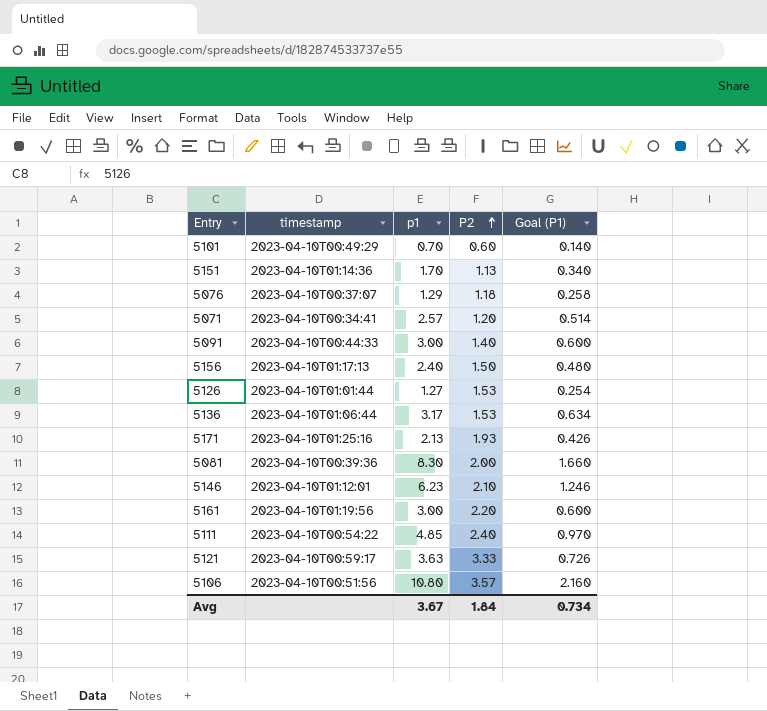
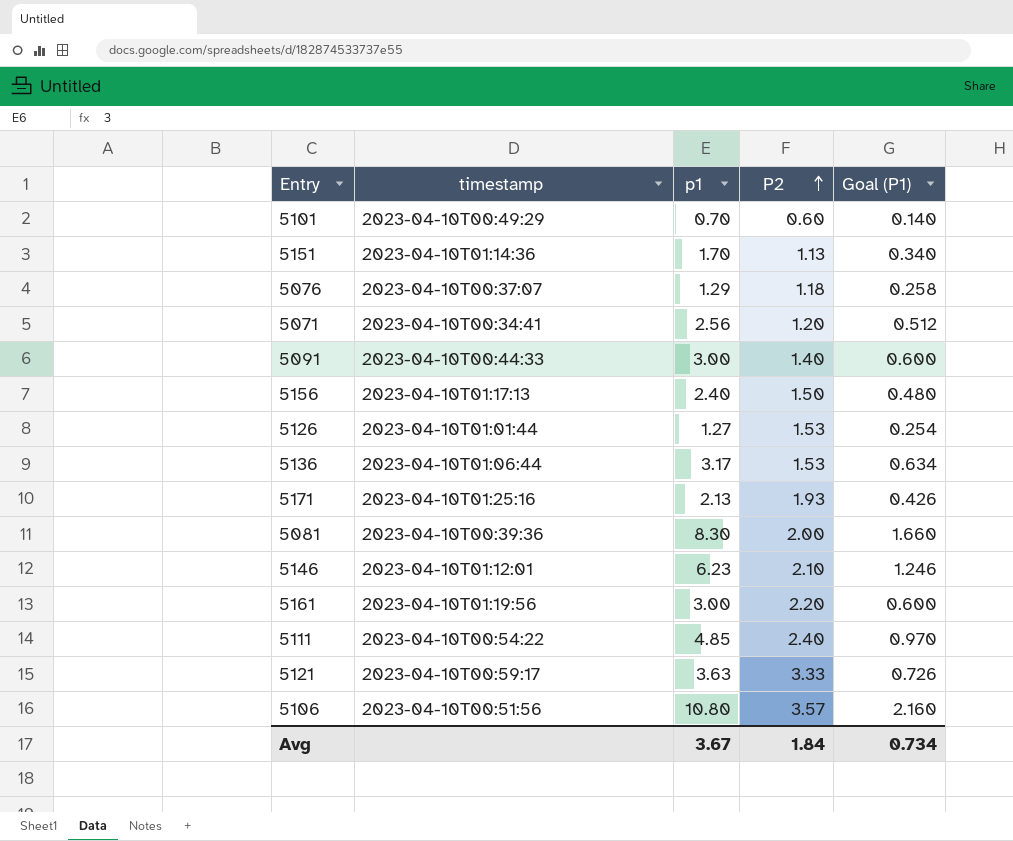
5071 | p1: 2.57 -> 2.56
5071 | Goal (P1): 0.514 -> 0.512

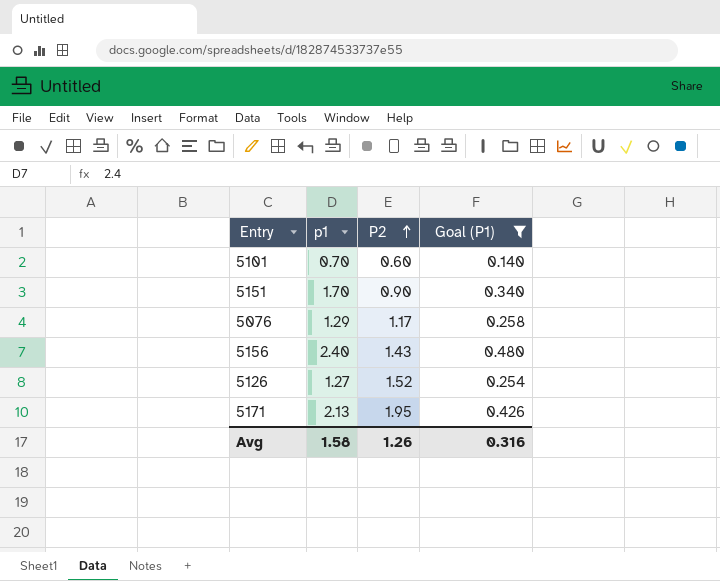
filter: none -> Goal (P1) <= 0.480
column timestamp | position: 2 -> none
5151 | P2: 1.13 -> 0.90
5076 | P2: 1.18 -> 1.17
5156 | P2: 1.50 -> 1.43
5126 | P2: 1.53 -> 1.52
5171 | P2: 1.93 -> 1.95
Avg | p1: 3.67 -> 1.58
Avg | P2: 1.84 -> 1.26
Avg | Goal (P1): 0.734 -> 0.316

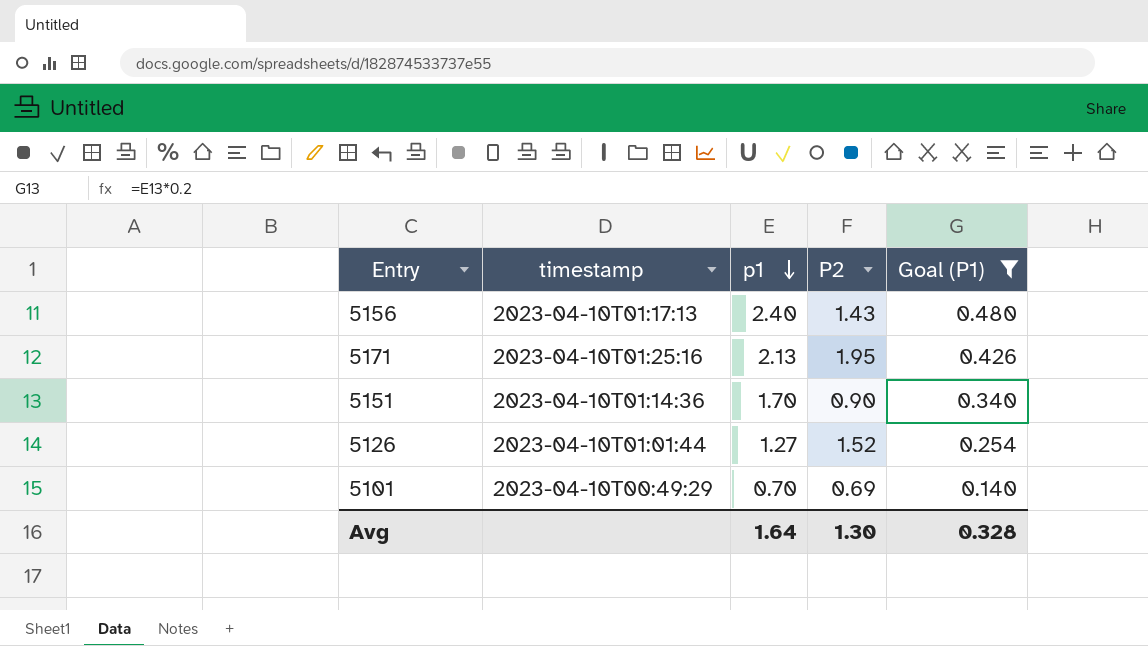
row order: P2 ascending -> p1 descending
column timestamp | position: none -> 2
row 5076: 1.29 | 1.17 | 0.258 -> none
5101 | P2: 0.60 -> 0.69
Avg | p1: 1.58 -> 1.64
Avg | P2: 1.26 -> 1.30
Avg | Goal (P1): 0.316 -> 0.328

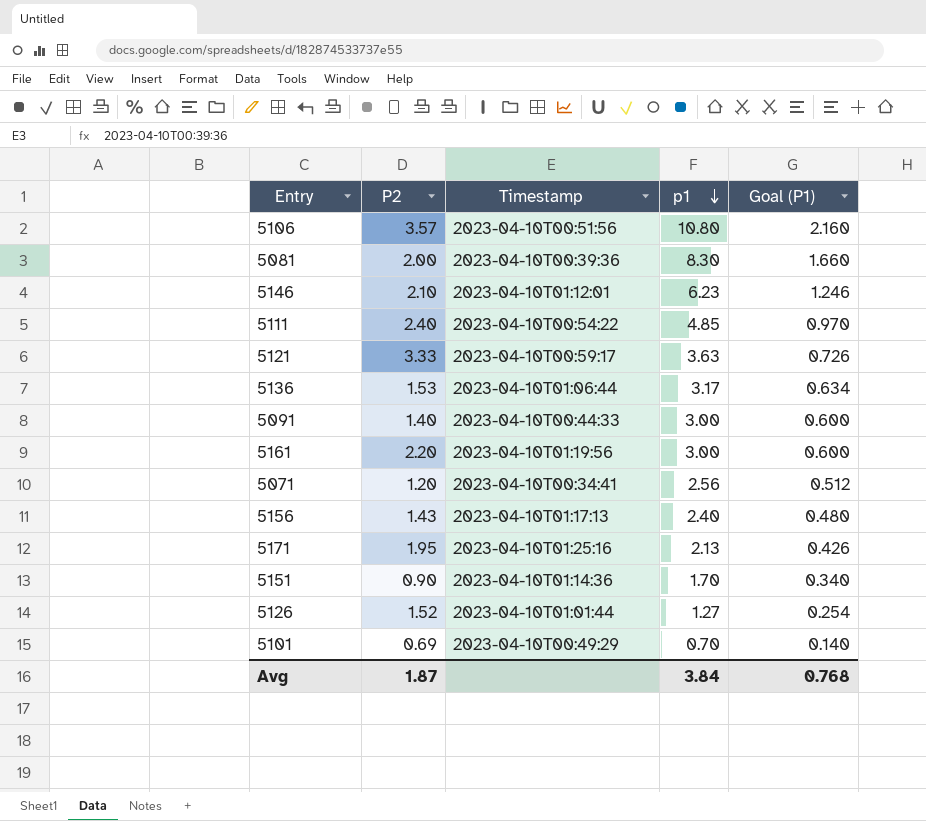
filter: Goal (P1) <= 0.480 -> none
column P2 | position: 4 -> 2
column name: timestamp -> Timestamp
Avg | P2: 1.30 -> 1.87
Avg | p1: 1.64 -> 3.84
Avg | Goal (P1): 0.328 -> 0.768

